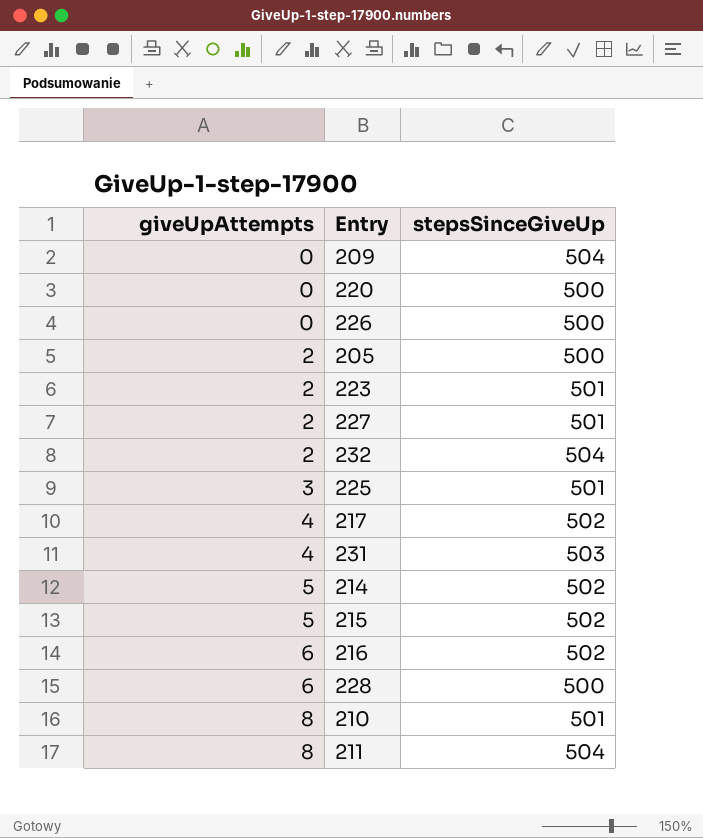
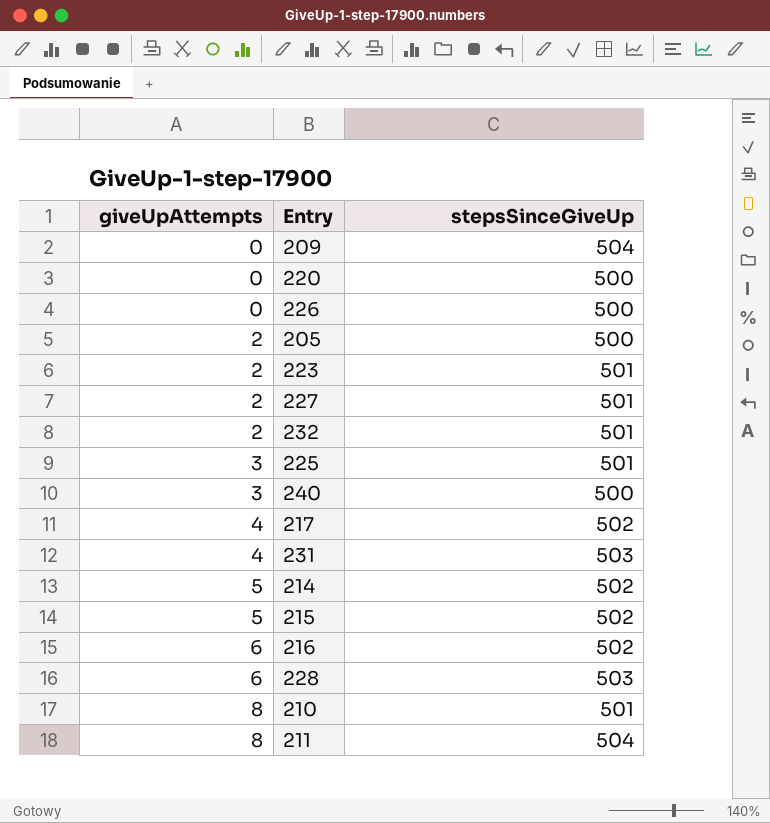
232 | stepsSinceGiveUp: 504 -> 501
row 240: none -> 3 | 500
228 | stepsSinceGiveUp: 500 -> 503

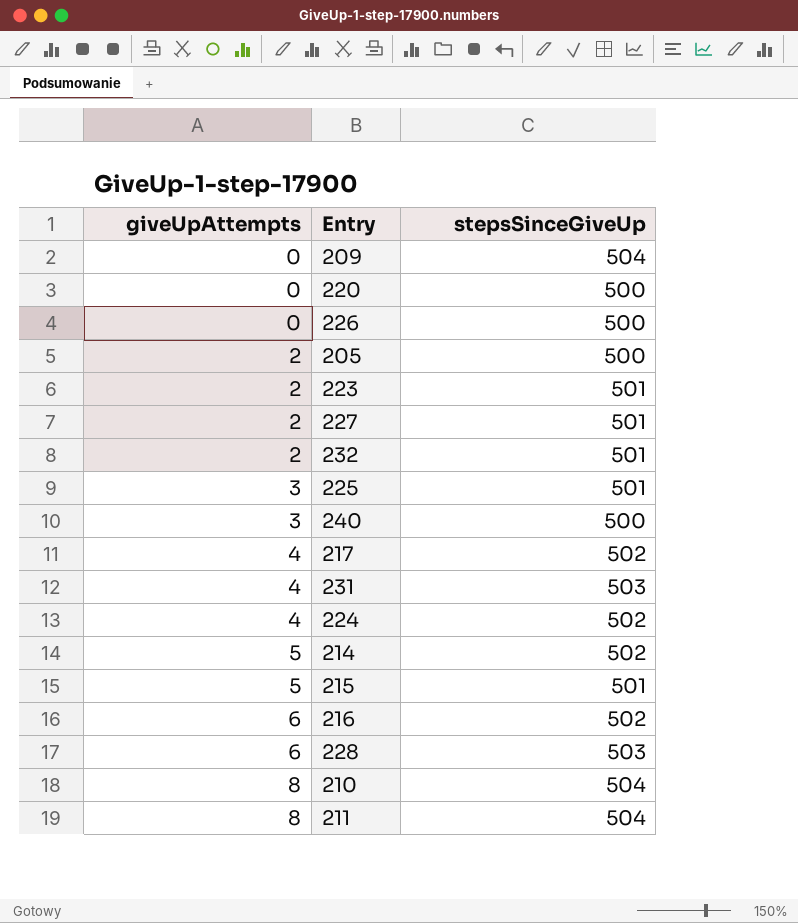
row 224: none -> 4 | 502
215 | stepsSinceGiveUp: 502 -> 501
210 | stepsSinceGiveUp: 501 -> 504

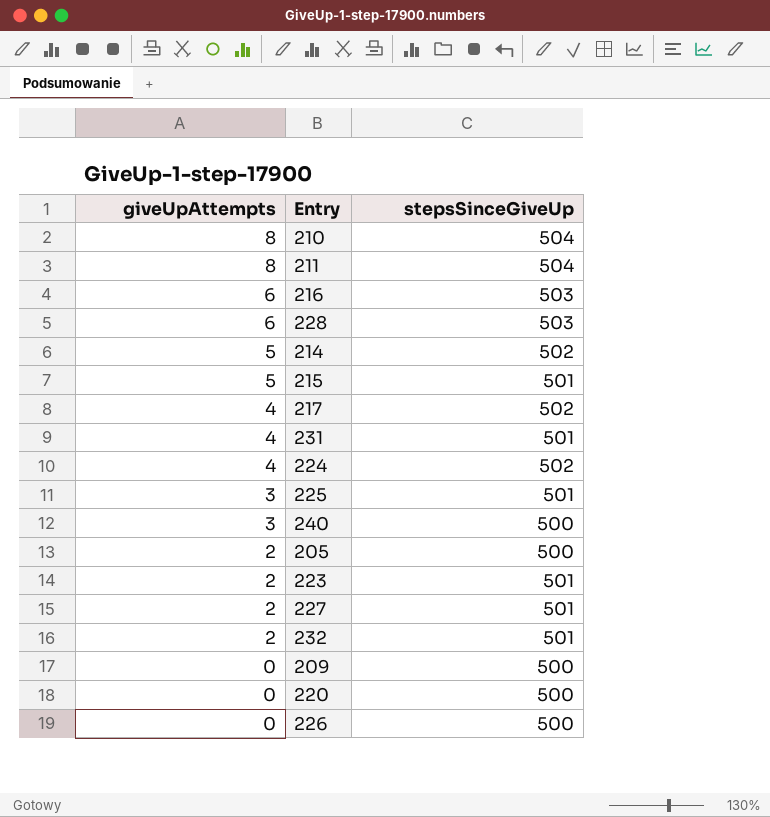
row order: giveUpAttempts ascending -> giveUpAttempts descending
216 | stepsSinceGiveUp: 502 -> 503
231 | stepsSinceGiveUp: 503 -> 501
209 | stepsSinceGiveUp: 504 -> 500

